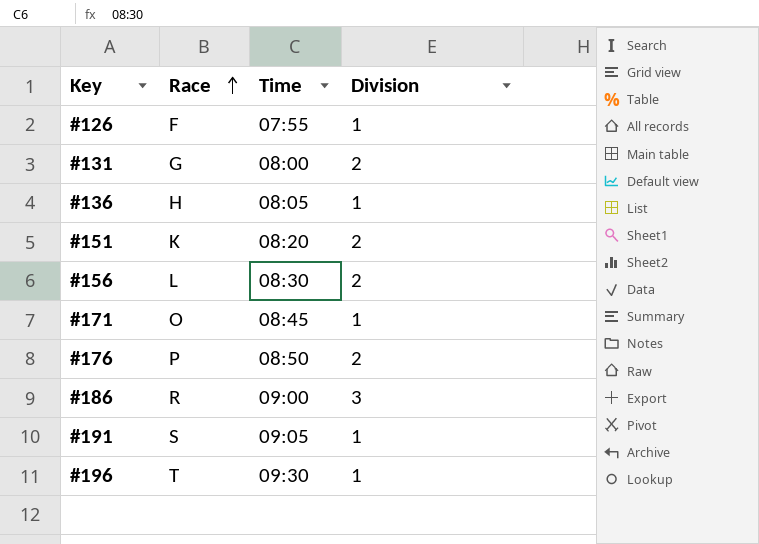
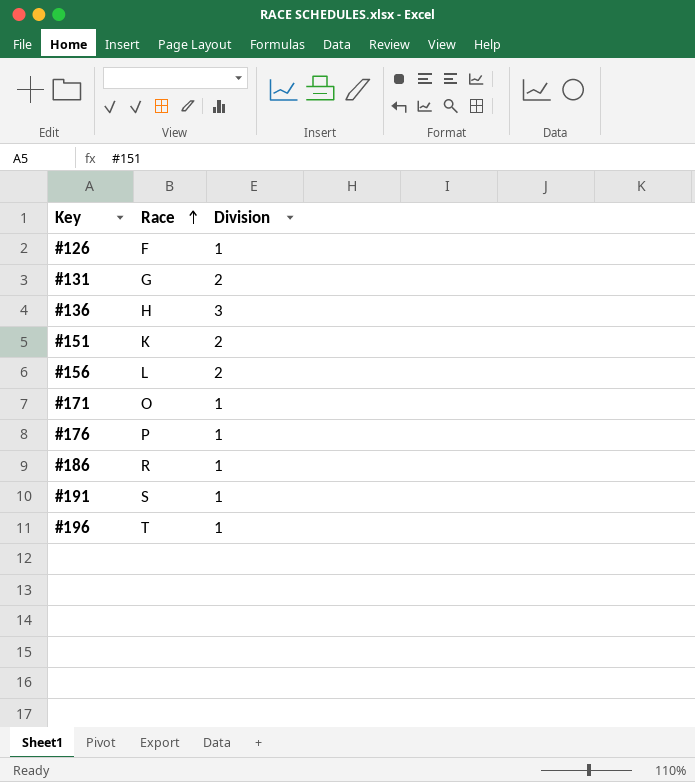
column Time | position: 3 -> none
#136 | Division: 1 -> 3
#176 | Division: 2 -> 1
#186 | Division: 3 -> 1

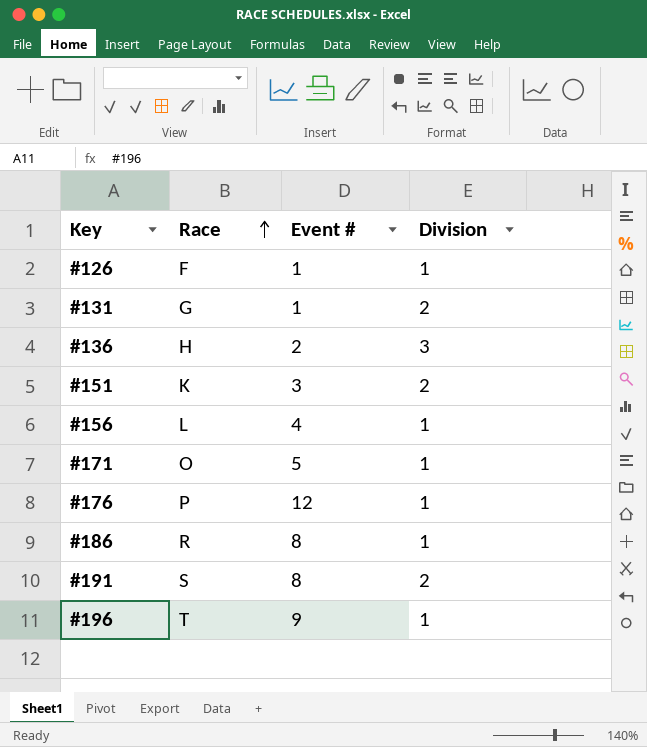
column Event # | position: none -> 3
#156 | Division: 2 -> 1
#191 | Division: 1 -> 2

